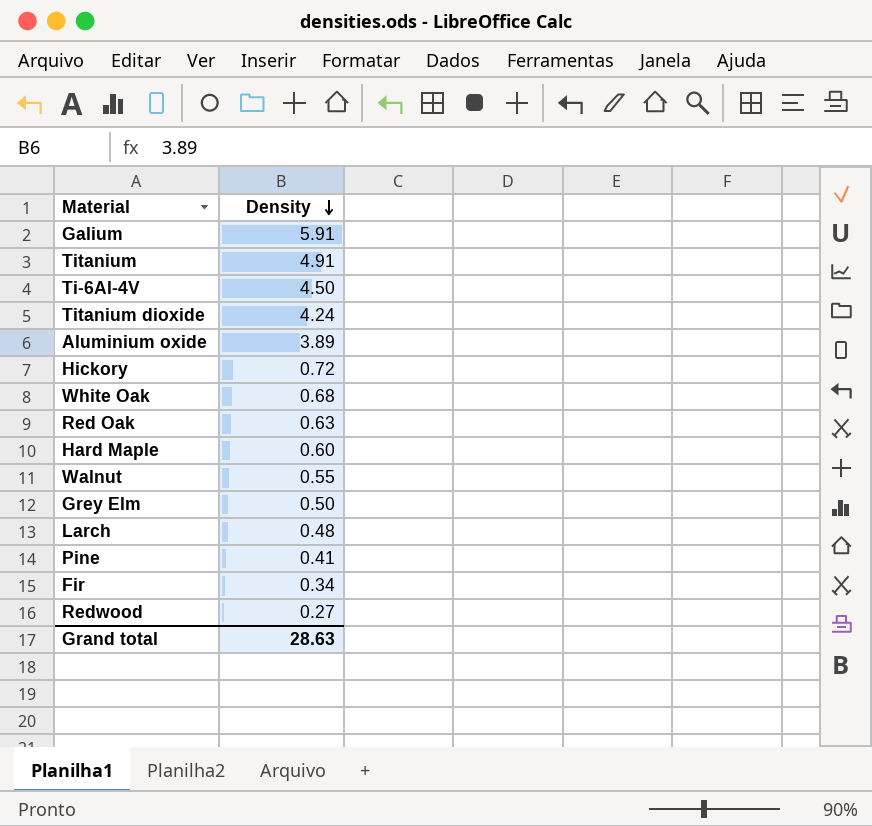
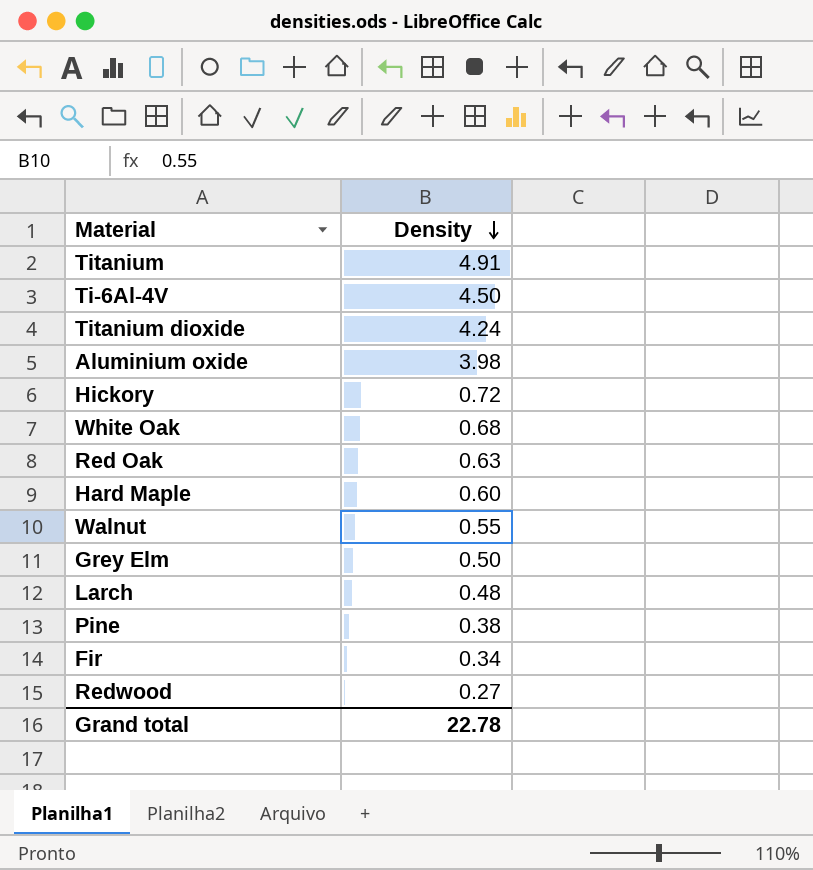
row Galium: 5.91 -> none
Aluminium oxide | Density: 3.89 -> 3.98
Pine | Density: 0.41 -> 0.38
Grand total | Density: 28.63 -> 22.78

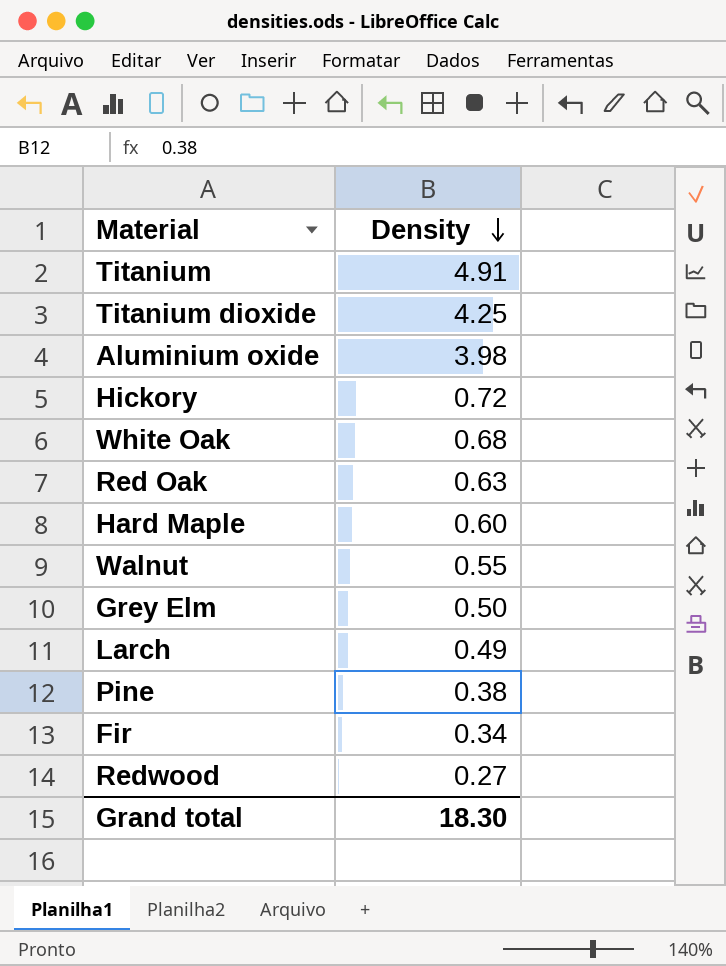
row Ti-6Al-4V: 4.50 -> none
Titanium dioxide | Density: 4.24 -> 4.25
Larch | Density: 0.48 -> 0.49
Grand total | Density: 22.78 -> 18.30

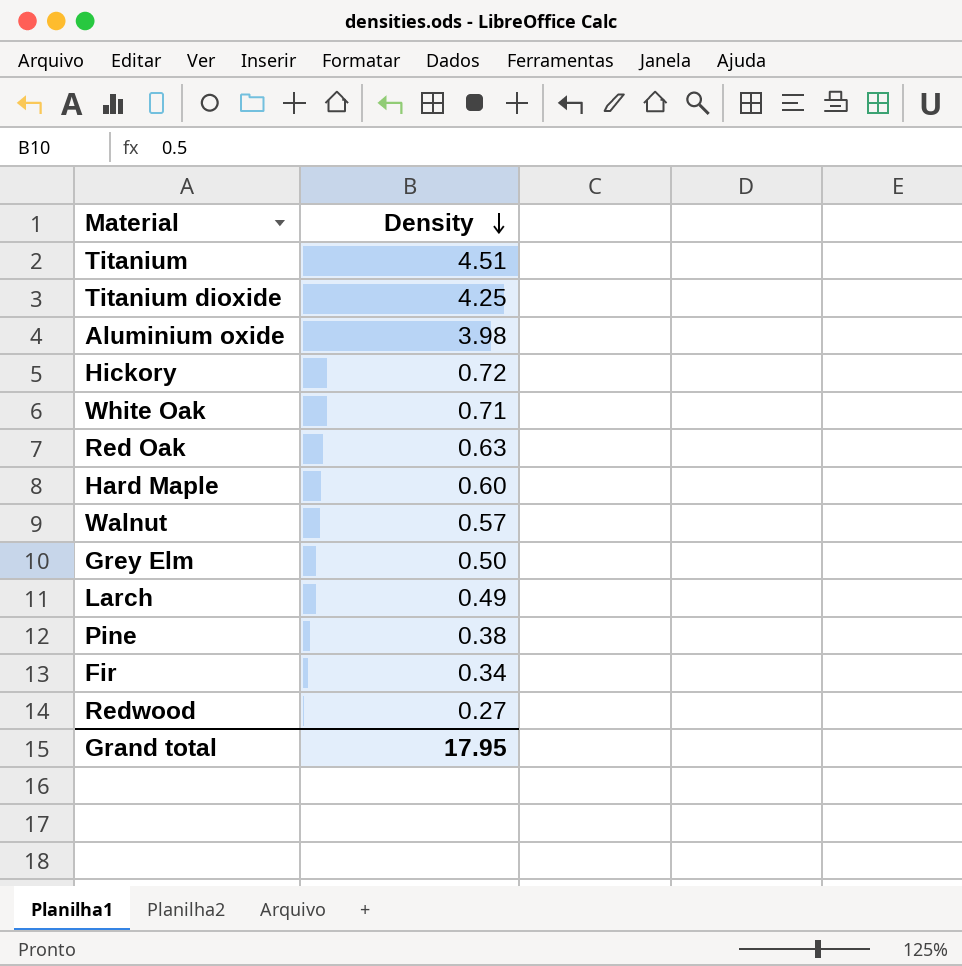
Titanium | Density: 4.91 -> 4.51
White Oak | Density: 0.68 -> 0.71
Walnut | Density: 0.55 -> 0.57
Grand total | Density: 18.30 -> 17.95

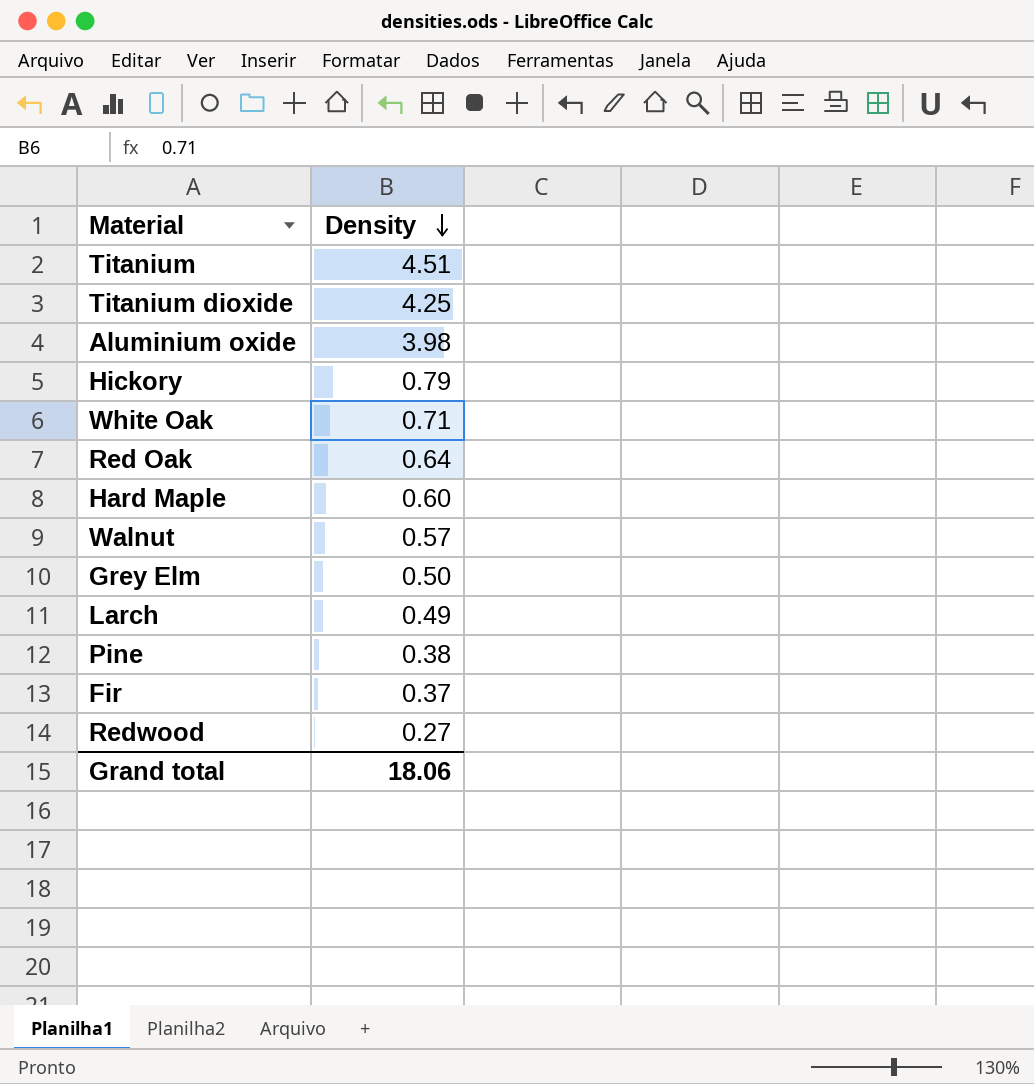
Hickory | Density: 0.72 -> 0.79
Red Oak | Density: 0.63 -> 0.64
Fir | Density: 0.34 -> 0.37
Grand total | Density: 17.95 -> 18.06

